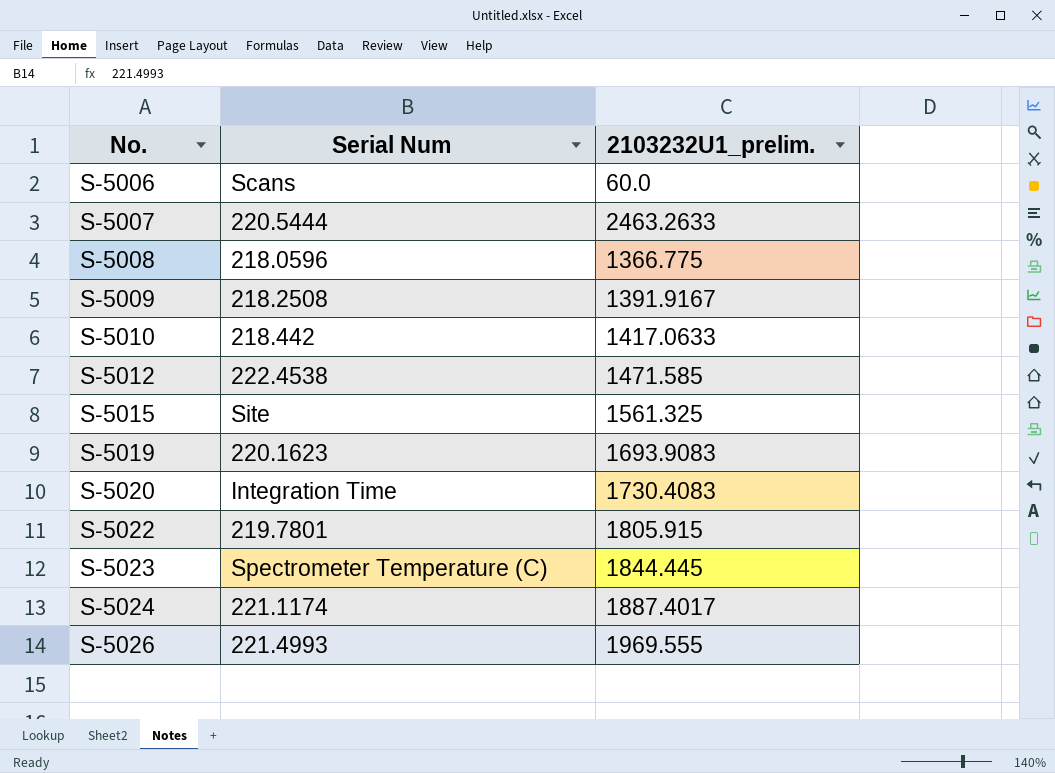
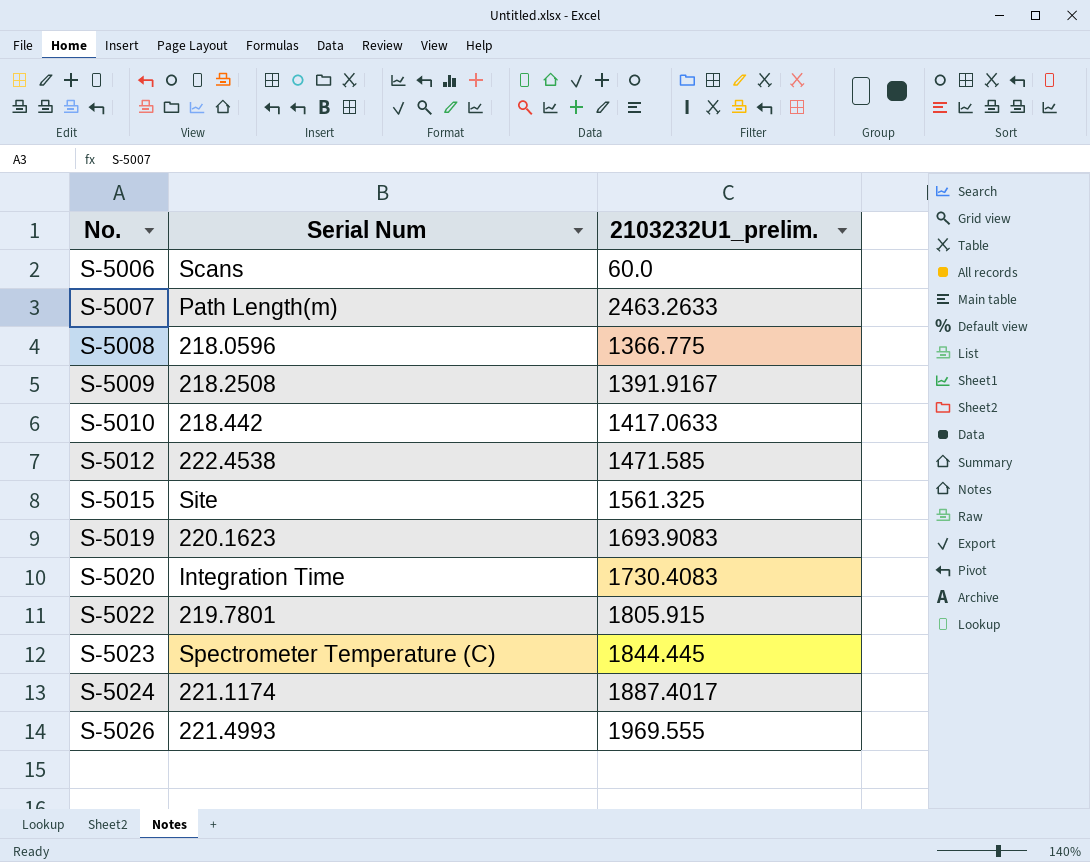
S-5007 | Serial Num: 220.5444 -> Path Length(m)

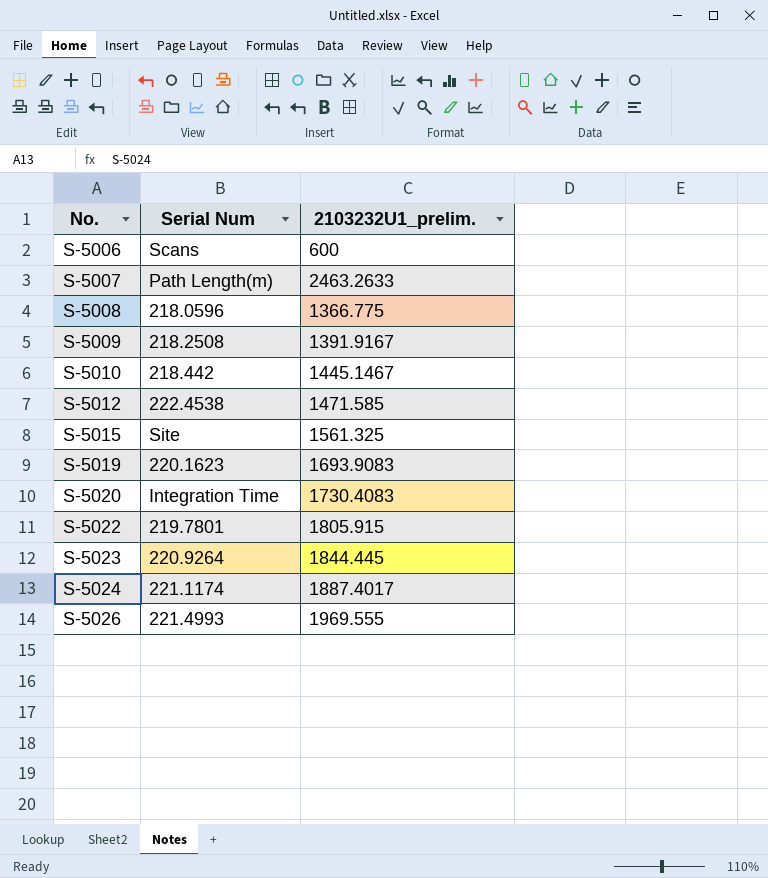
S-5006 | 2103232U1_prelim.: 60.0 -> 600
S-5010 | 2103232U1_prelim.: 1417.0633 -> 1445.1467
S-5023 | Serial Num: Spectrometer Temperature (C) -> 220.9264

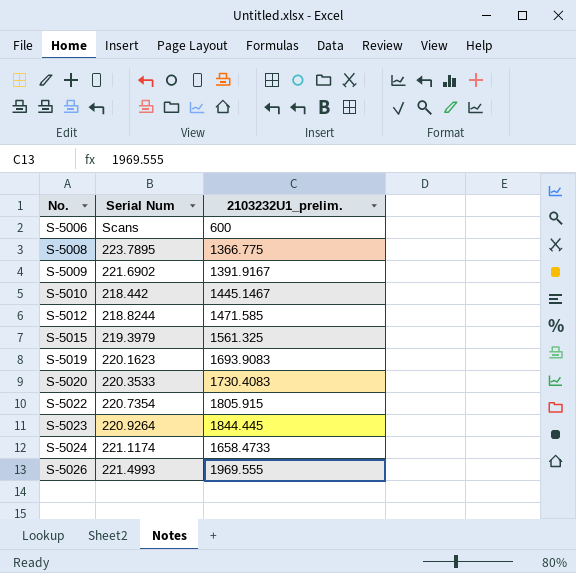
row S-5007: Path Length(m) | 2463.2633 -> none
S-5008 | Serial Num: 218.0596 -> 223.7895
S-5009 | Serial Num: 218.2508 -> 221.6902
S-5012 | Serial Num: 222.4538 -> 218.8244
S-5015 | Serial Num: Site -> 219.3979
S-5020 | Serial Num: Integration Time -> 220.3533
S-5022 | Serial Num: 219.7801 -> 220.7354
S-5024 | 2103232U1_prelim.: 1887.4017 -> 1658.4733

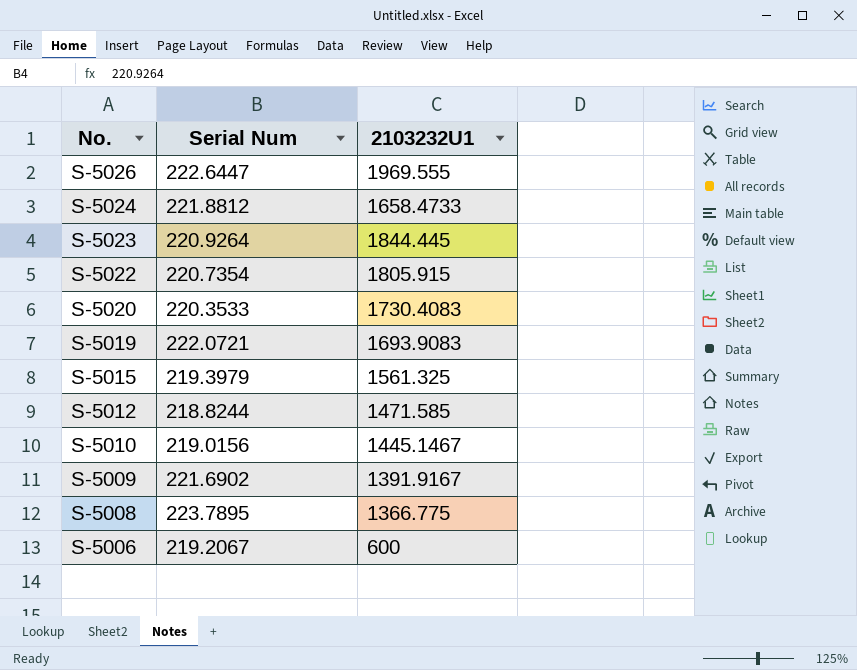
row order: No. ascending -> No. descending
column name: 2103232U1_prelim. -> 2103232U1
S-5026 | Serial Num: 221.4993 -> 222.6447
S-5024 | Serial Num: 221.1174 -> 221.8812
S-5019 | Serial Num: 220.1623 -> 222.0721
S-5010 | Serial Num: 218.442 -> 219.0156
S-5006 | Serial Num: Scans -> 219.2067

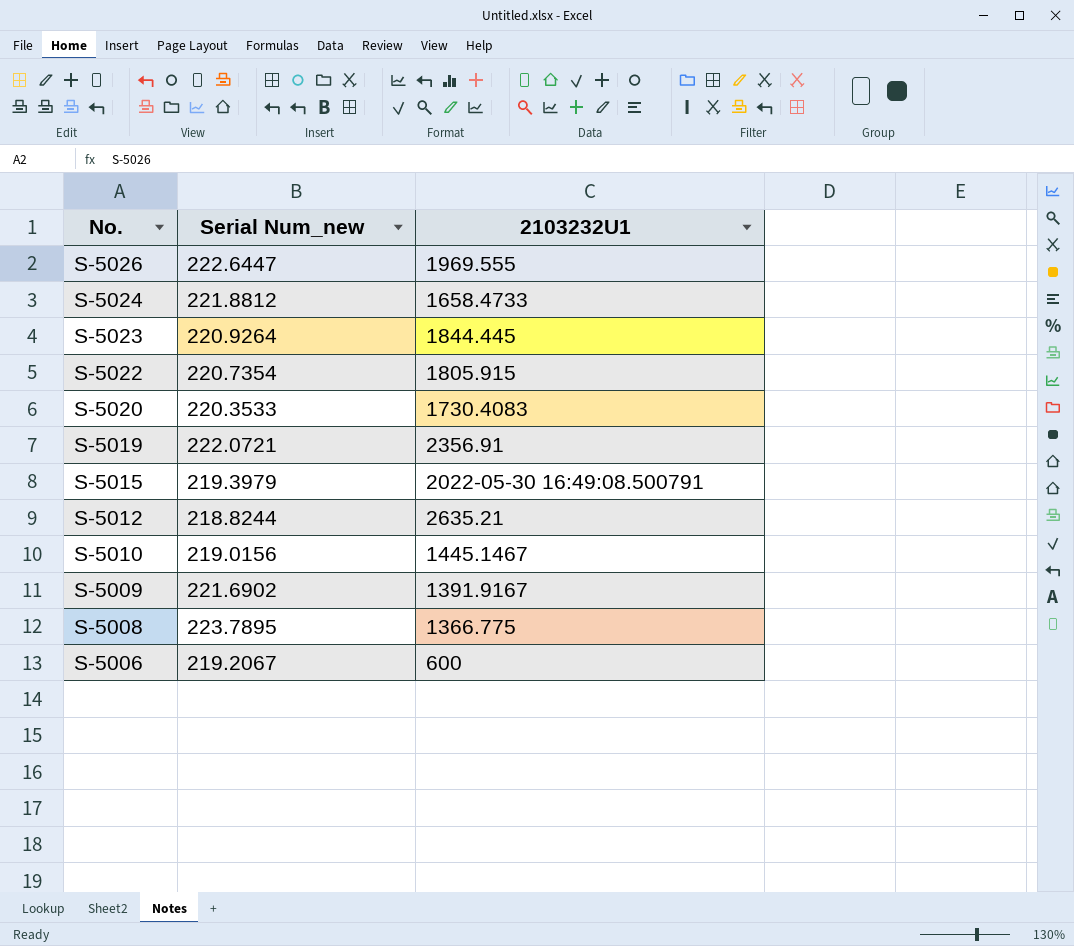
column name: Serial Num -> Serial Num_new
S-5019 | 2103232U1: 1693.9083 -> 2356.91
S-5015 | 2103232U1: 1561.325 -> 2022-05-30 16:49:08.500791
S-5012 | 2103232U1: 1471.585 -> 2635.21

